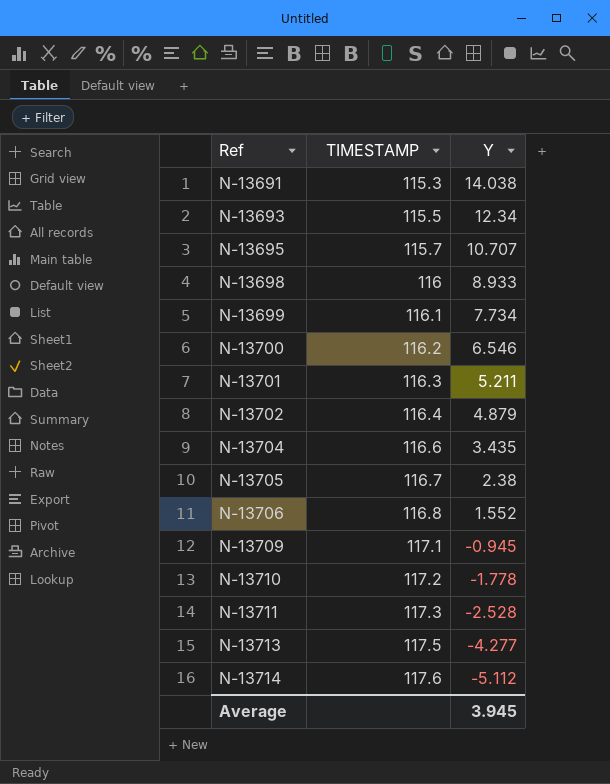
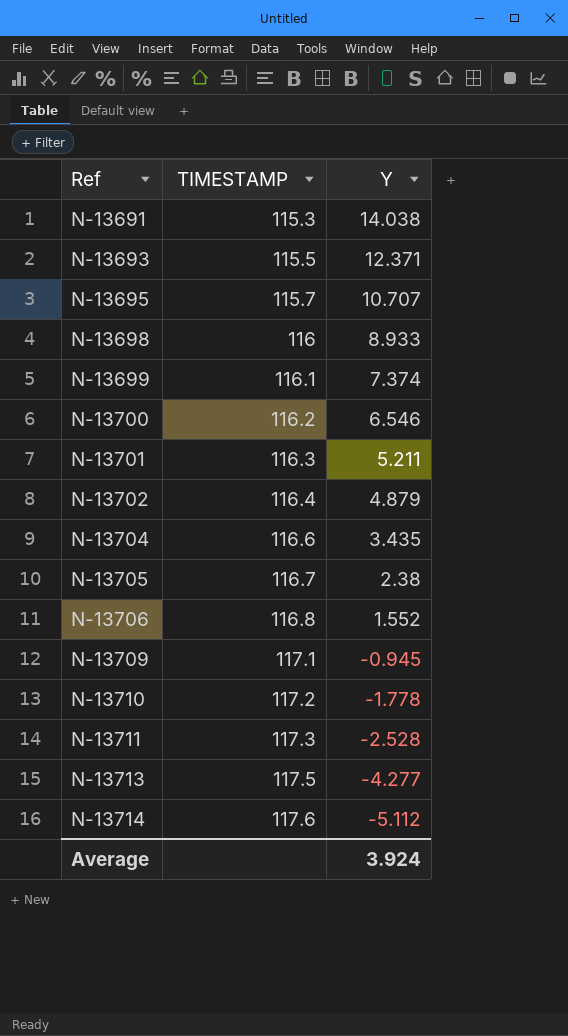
N-13693 | Y: 12.34 -> 12.371
N-13699 | Y: 7.734 -> 7.374
Average | Y: 3.945 -> 3.924

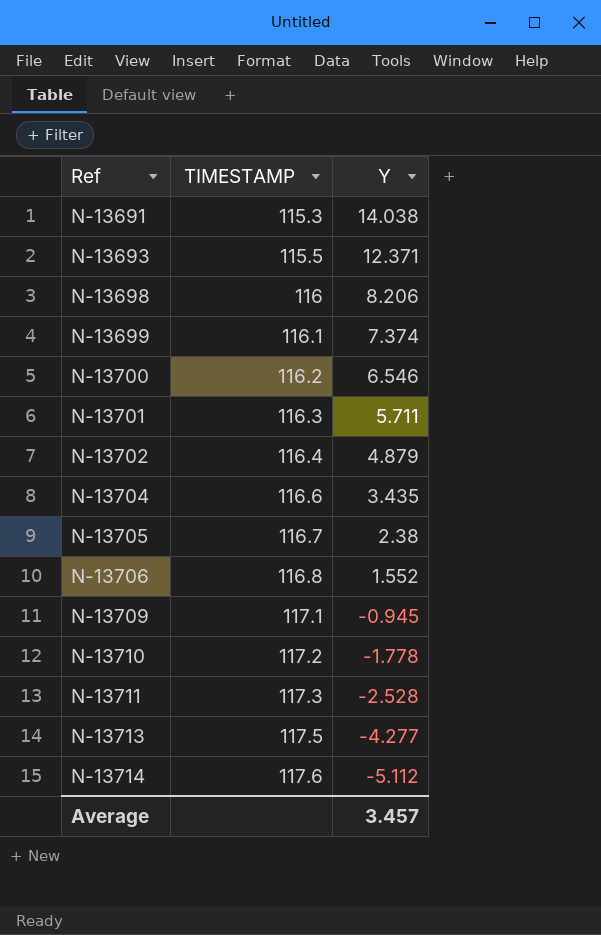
row N-13695: 115.7 | 10.707 -> none
N-13698 | Y: 8.933 -> 8.206
N-13701 | Y: 5.211 -> 5.711
Average | Y: 3.924 -> 3.457

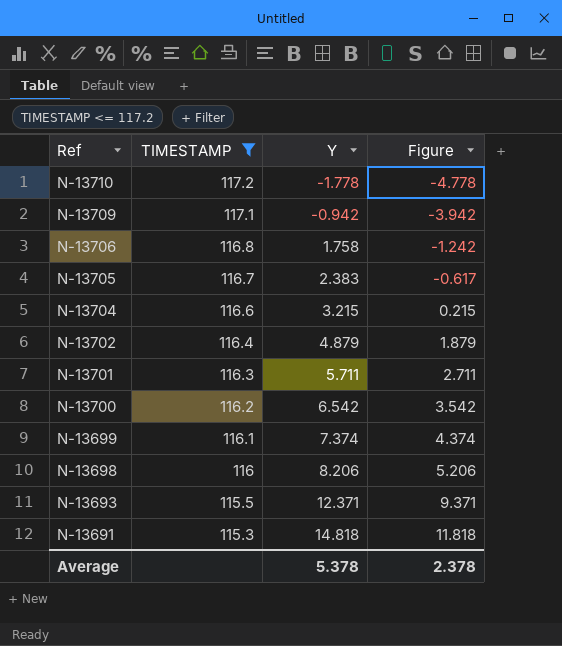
filter: none -> TIMESTAMP <= 117.2
row order: Ref ascending -> Ref descending
column Figure | formula: none -> [Y] - 3
N-13709 | Y: -0.945 -> -0.942
N-13706 | Y: 1.552 -> 1.758
N-13705 | Y: 2.38 -> 2.383
N-13704 | Y: 3.435 -> 3.215
N-13700 | Y: 6.546 -> 6.542
N-13691 | Y: 14.038 -> 14.818
Average | Y: 3.457 -> 5.378

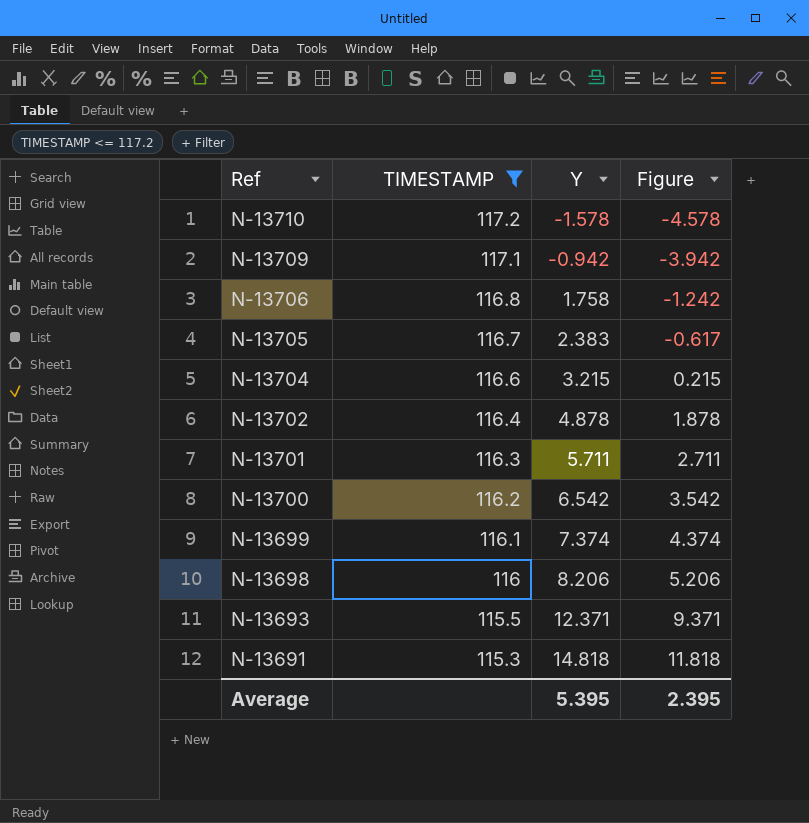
N-13710 | Y: -1.778 -> -1.578
N-13710 | Figure: -4.778 -> -4.578
N-13702 | Y: 4.879 -> 4.878
N-13702 | Figure: 1.879 -> 1.878
Average | Y: 5.378 -> 5.395
Average | Figure: 2.378 -> 2.395

